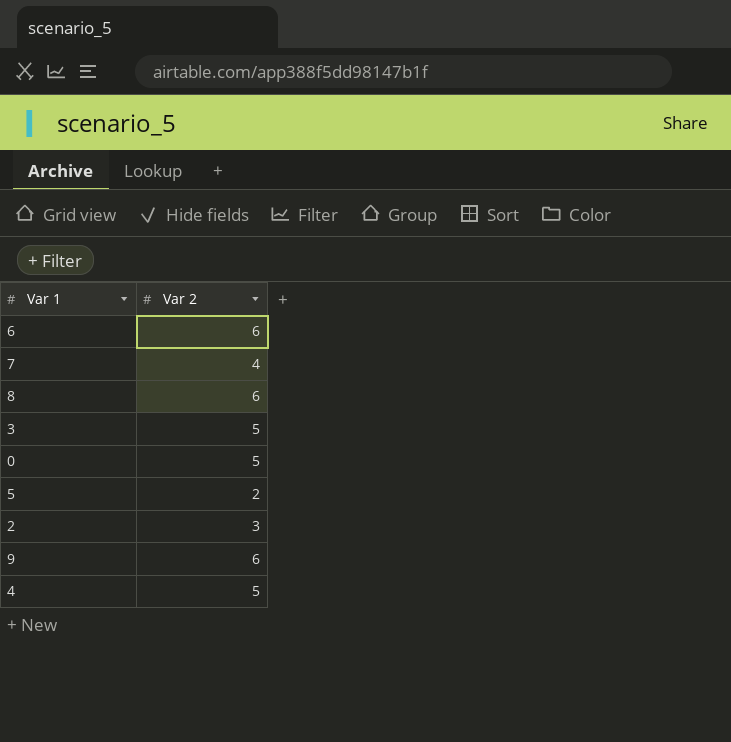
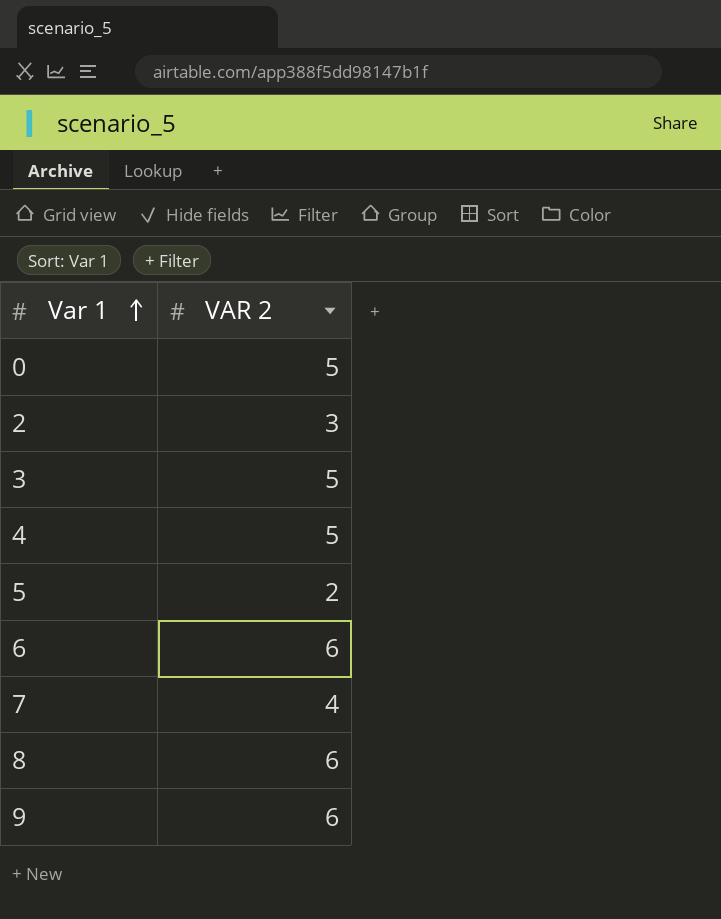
row order: none -> Var 1 ascending
column name: Var 2 -> VAR 2

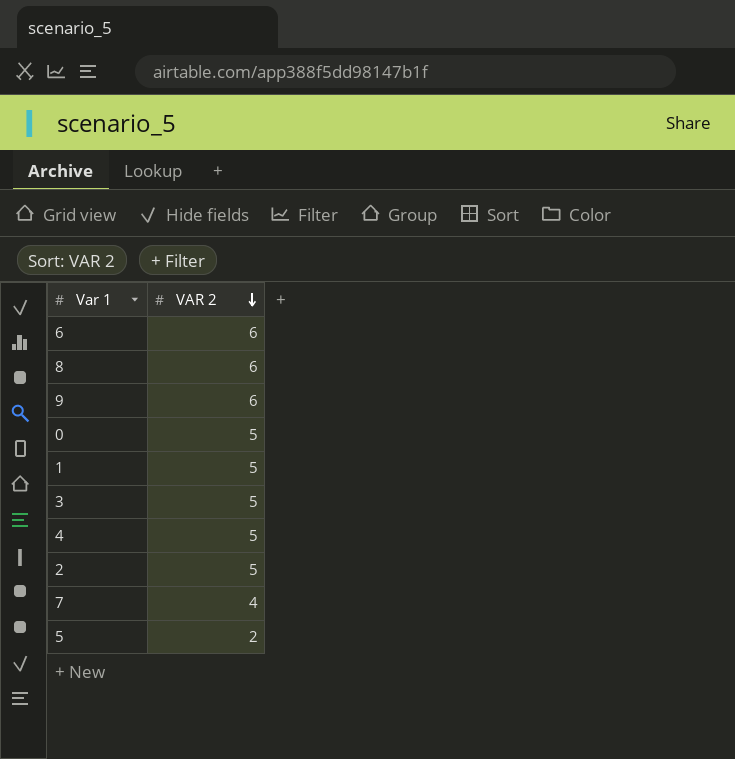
row order: Var 1 ascending -> VAR 2 descending
row 1: none -> 5
2 | VAR 2: 3 -> 5

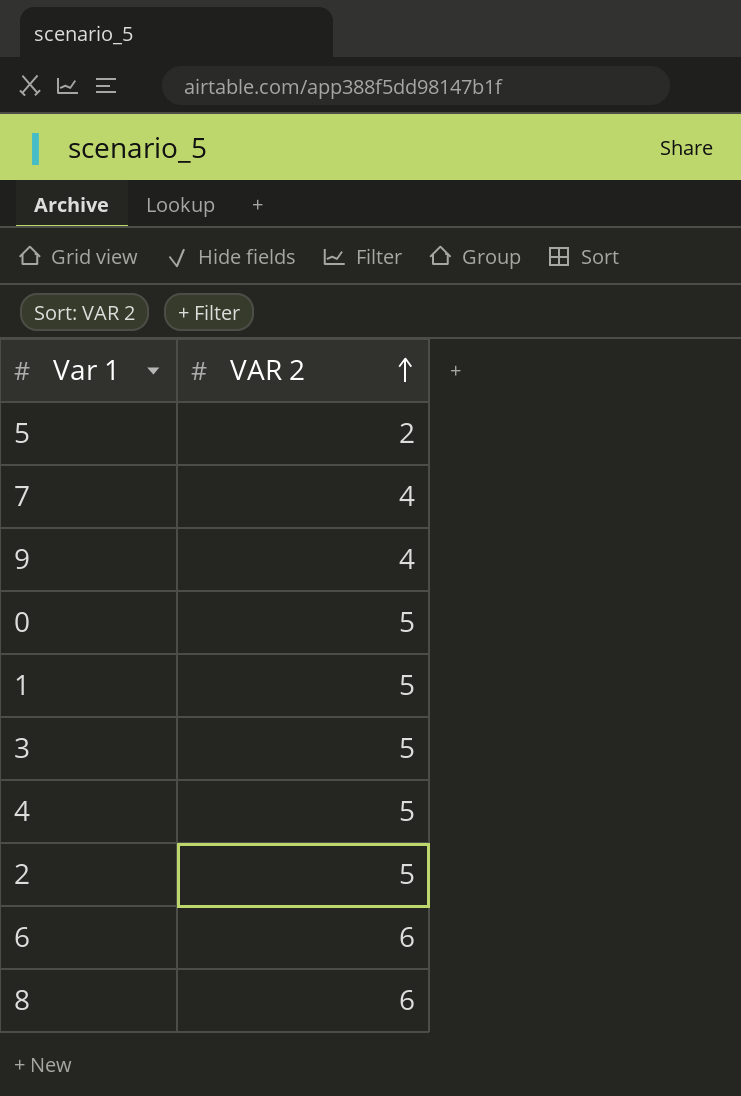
row order: VAR 2 descending -> VAR 2 ascending
9 | VAR 2: 6 -> 4

